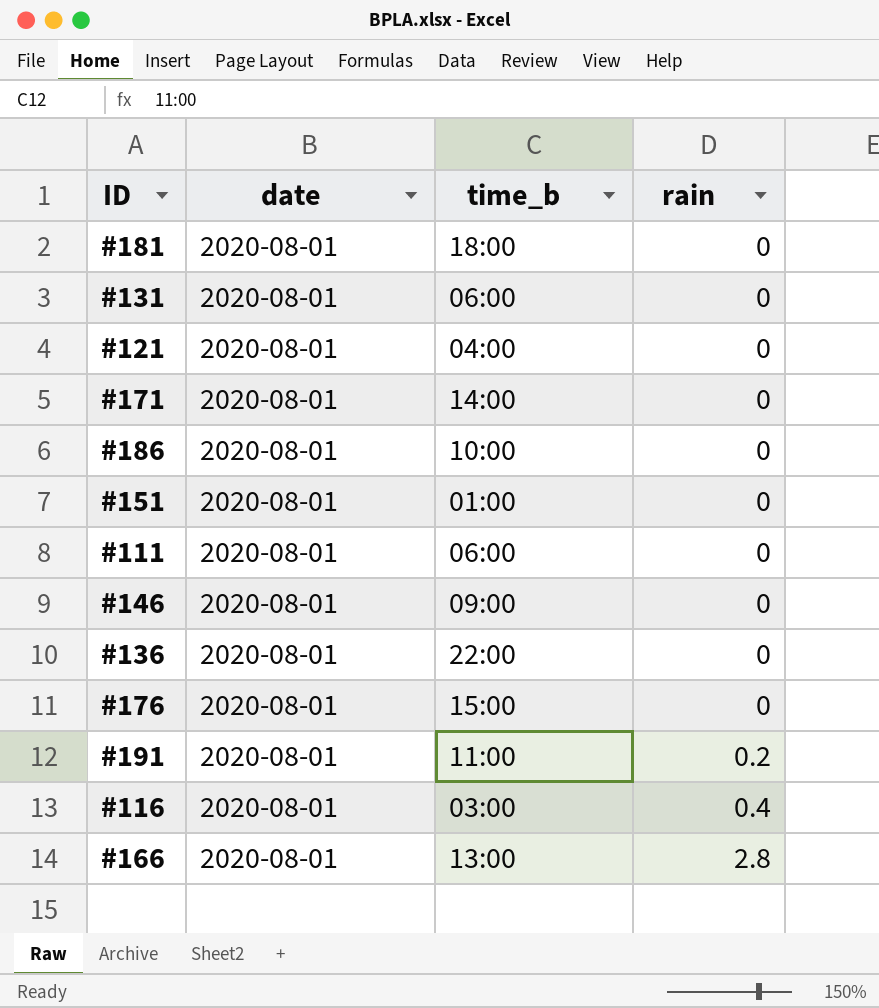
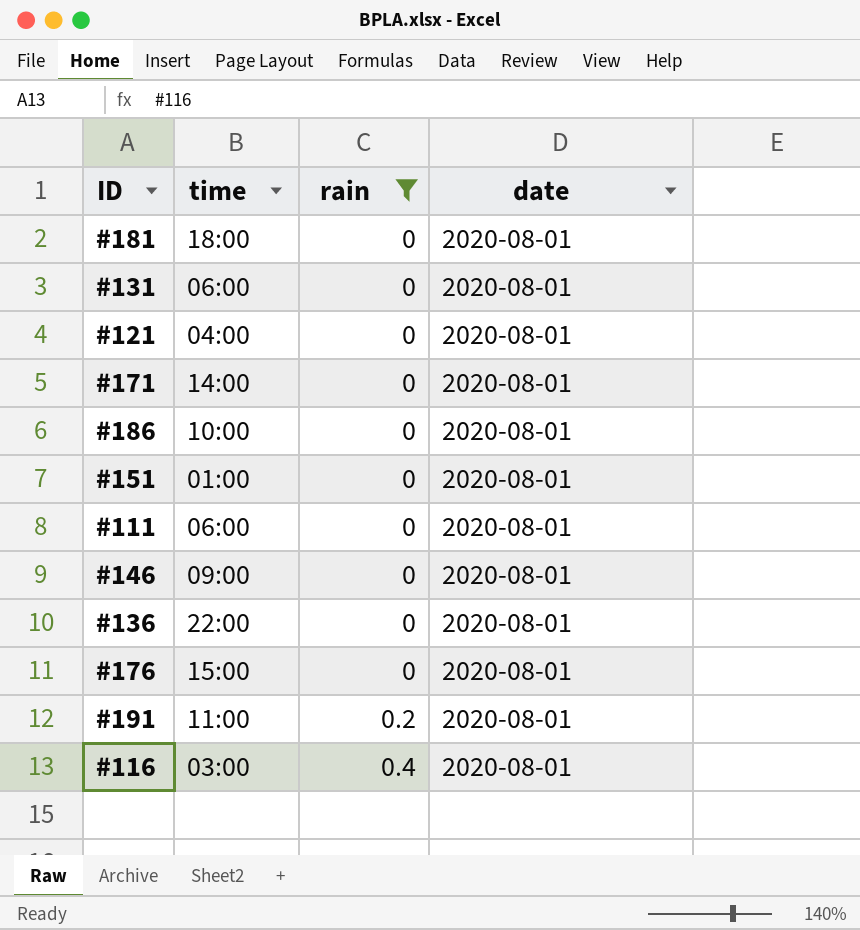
filter: none -> rain != 2.8
column name: time_b -> time
column date | position: 2 -> 4

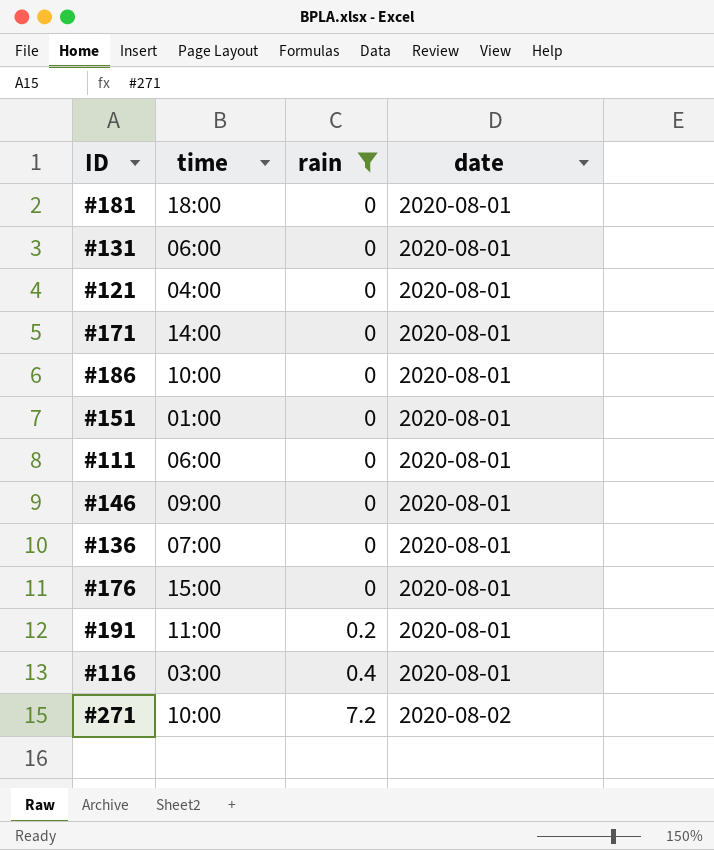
#136 | time: 22:00 -> 07:00
row #271: none -> 10:00 | 7.2 | 2020-08-02

